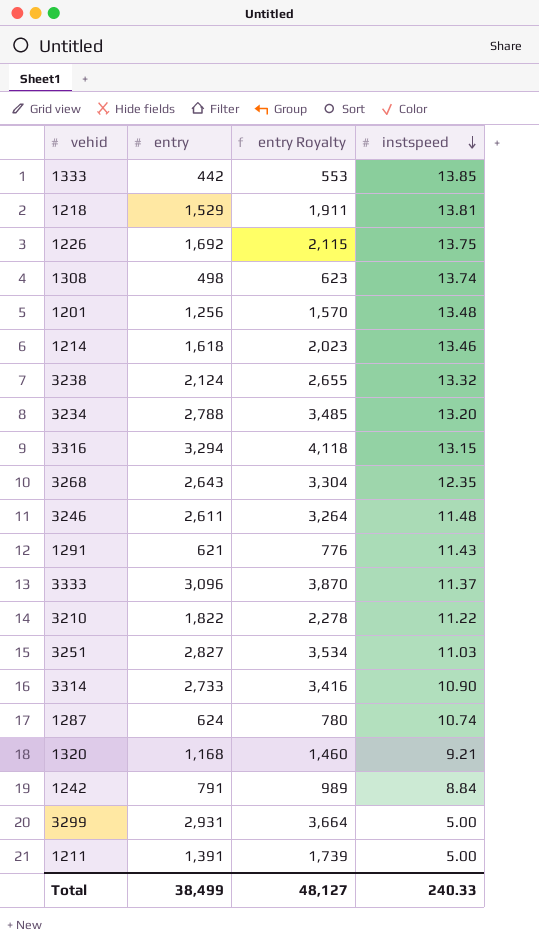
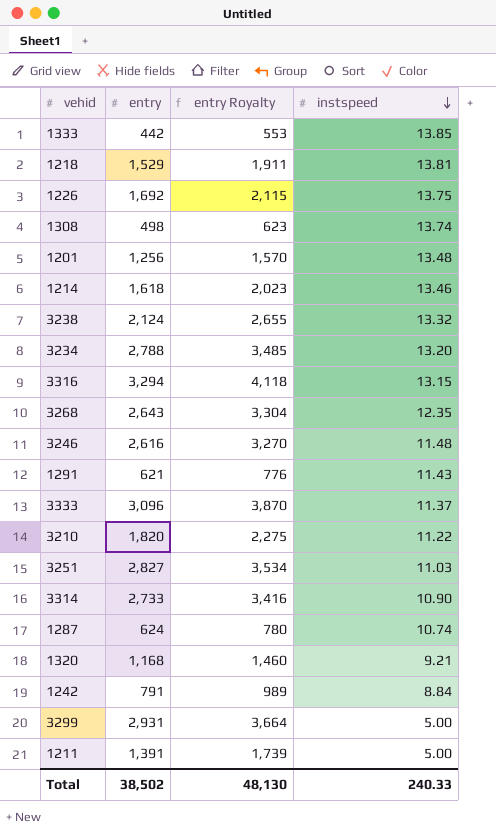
3246 | entry: 2,611 -> 2,616
3246 | entry Royalty: 3,264 -> 3,270
3210 | entry: 1,822 -> 1,820
3210 | entry Royalty: 2,278 -> 2,275
Total | entry: 38,499 -> 38,502
Total | entry Royalty: 48,127 -> 48,130

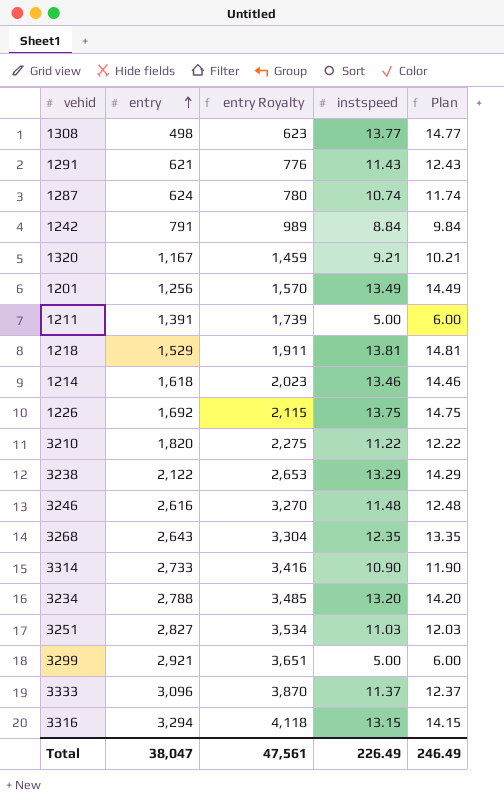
row order: instspeed descending -> entry ascending
column Plan | formula: none -> [instspeed] + 1
row 1333: 442 | 553 | 13.85 -> none
1308 | instspeed: 13.74 -> 13.77
1320 | entry: 1,168 -> 1,167
1320 | entry Royalty: 1,460 -> 1,459
1201 | instspeed: 13.48 -> 13.49
3238 | entry: 2,124 -> 2,122
3238 | entry Royalty: 2,655 -> 2,653
3238 | instspeed: 13.32 -> 13.29
3299 | entry: 2,931 -> 2,921
3299 | entry Royalty: 3,664 -> 3,651
Total | entry: 38,502 -> 38,047
Total | entry Royalty: 48,130 -> 47,561
Total | instspeed: 240.33 -> 226.49

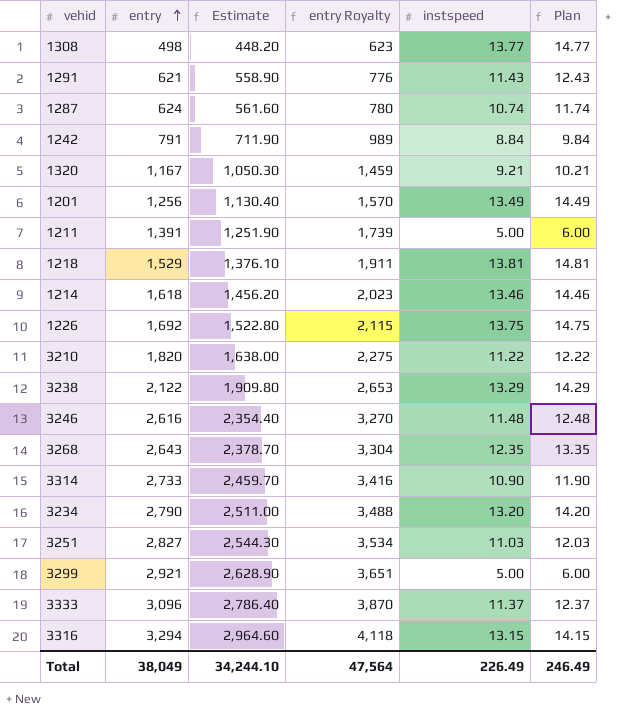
column Estimate | formula: none -> [entry] * 0.9
3234 | entry: 2,788 -> 2,790
3234 | entry Royalty: 3,485 -> 3,488
Total | entry: 38,047 -> 38,049
Total | entry Royalty: 47,561 -> 47,564

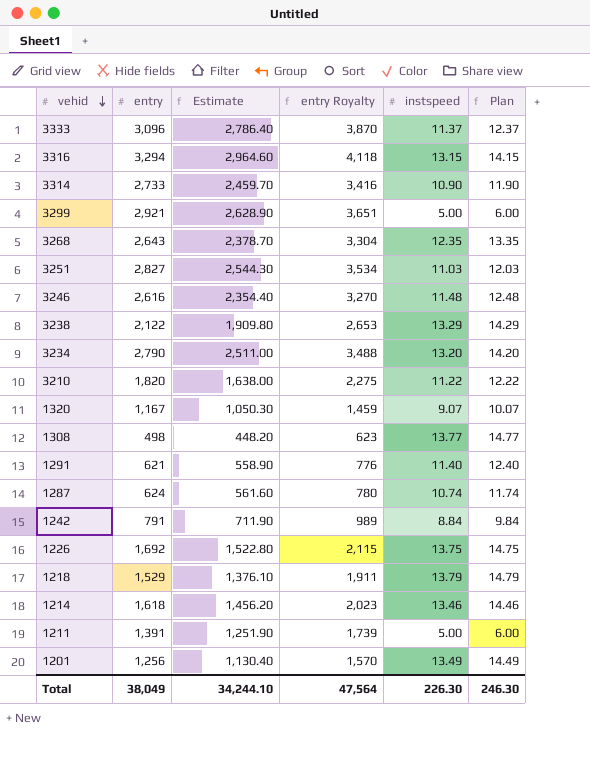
row order: entry ascending -> vehid descending
1320 | instspeed: 9.21 -> 9.07
1320 | Plan: 10.21 -> 10.07
1291 | instspeed: 11.43 -> 11.40
1291 | Plan: 12.43 -> 12.40
1218 | instspeed: 13.81 -> 13.79
1218 | Plan: 14.81 -> 14.79
Total | instspeed: 226.49 -> 226.30
Total | Plan: 246.49 -> 246.30

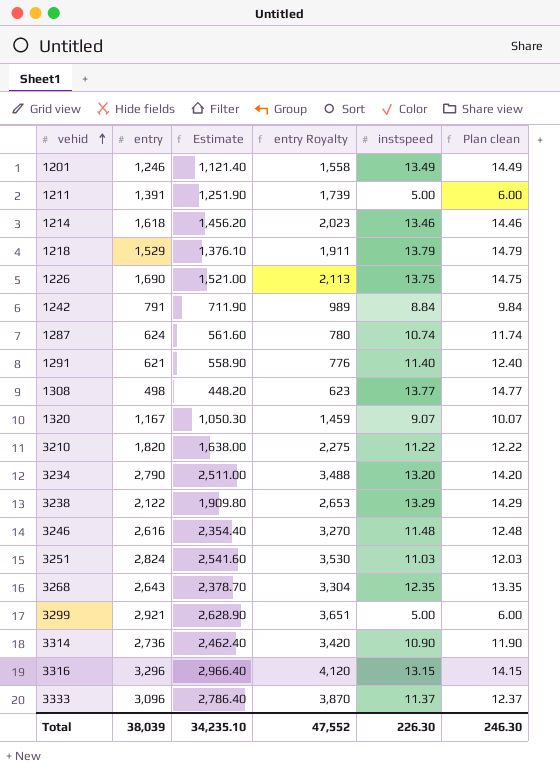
row order: vehid descending -> vehid ascending
column name: Plan -> Plan clean
1201 | entry: 1,256 -> 1,246
1201 | Estimate: 1,130.40 -> 1,121.40
1201 | entry Royalty: 1,570 -> 1,558
1226 | entry: 1,692 -> 1,690
1226 | Estimate: 1,522.80 -> 1,521.00
1226 | entry Royalty: 2,115 -> 2,113
3251 | entry: 2,827 -> 2,824
3251 | Estimate: 2,544.30 -> 2,541.60
3251 | entry Royalty: 3,534 -> 3,530
3314 | entry: 2,733 -> 2,736
3314 | Estimate: 2,459.70 -> 2,462.40
3314 | entry Royalty: 3,416 -> 3,420
3316 | entry: 3,294 -> 3,296
3316 | Estimate: 2,964.60 -> 2,966.40
3316 | entry Royalty: 4,118 -> 4,120
Total | entry: 38,049 -> 38,039
Total | Estimate: 34,244.10 -> 34,235.10
Total | entry Royalty: 47,564 -> 47,552

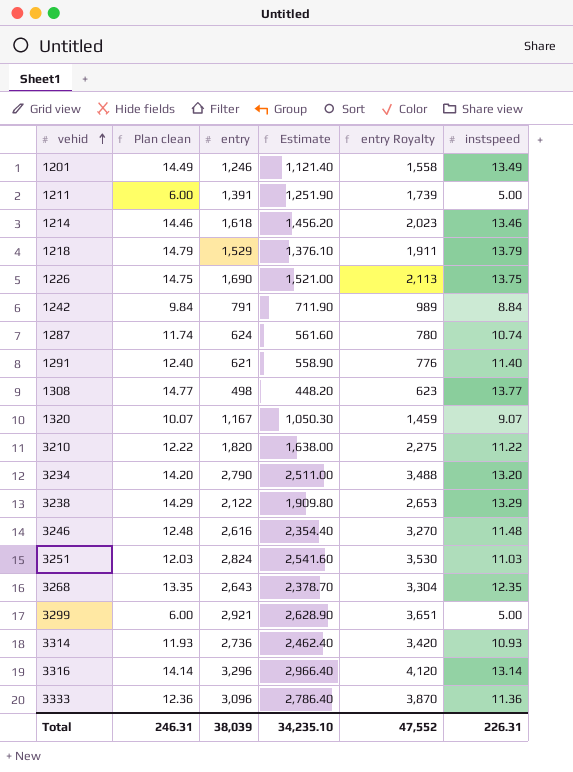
column Plan clean | position: 6 -> 2
3314 | Plan clean: 11.90 -> 11.93
3314 | instspeed: 10.90 -> 10.93
3316 | Plan clean: 14.15 -> 14.14
3316 | instspeed: 13.15 -> 13.14
3333 | Plan clean: 12.37 -> 12.36
3333 | instspeed: 11.37 -> 11.36
Total | Plan clean: 246.30 -> 246.31
Total | instspeed: 226.30 -> 226.31

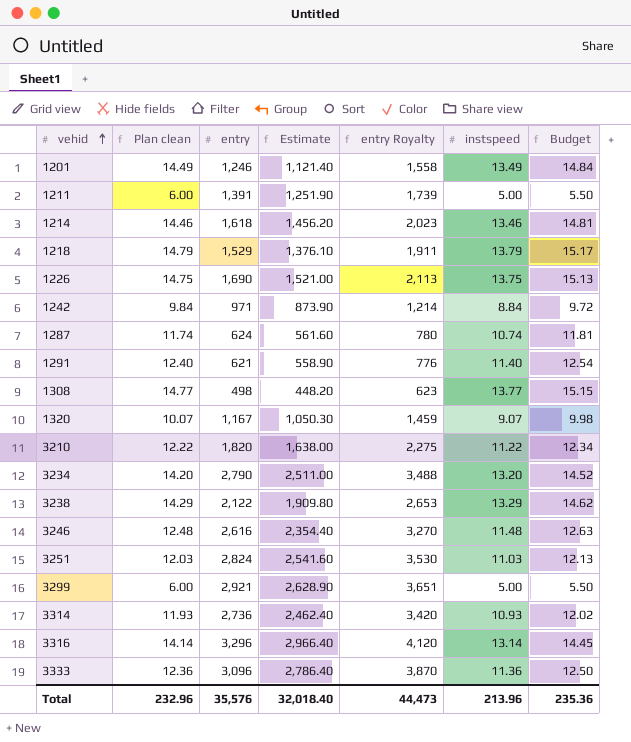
column Budget | formula: none -> [instspeed] * 1.1
row 3268: 13.35 | 2,643 | 2,378.70 | 3,304 | 12.35 -> none
1242 | entry: 791 -> 971
1242 | Estimate: 711.90 -> 873.90
1242 | entry Royalty: 989 -> 1,214
Total | Plan clean: 246.31 -> 232.96
Total | entry: 38,039 -> 35,576
Total | Estimate: 34,235.10 -> 32,018.40
Total | entry Royalty: 47,552 -> 44,473
Total | instspeed: 226.31 -> 213.96

